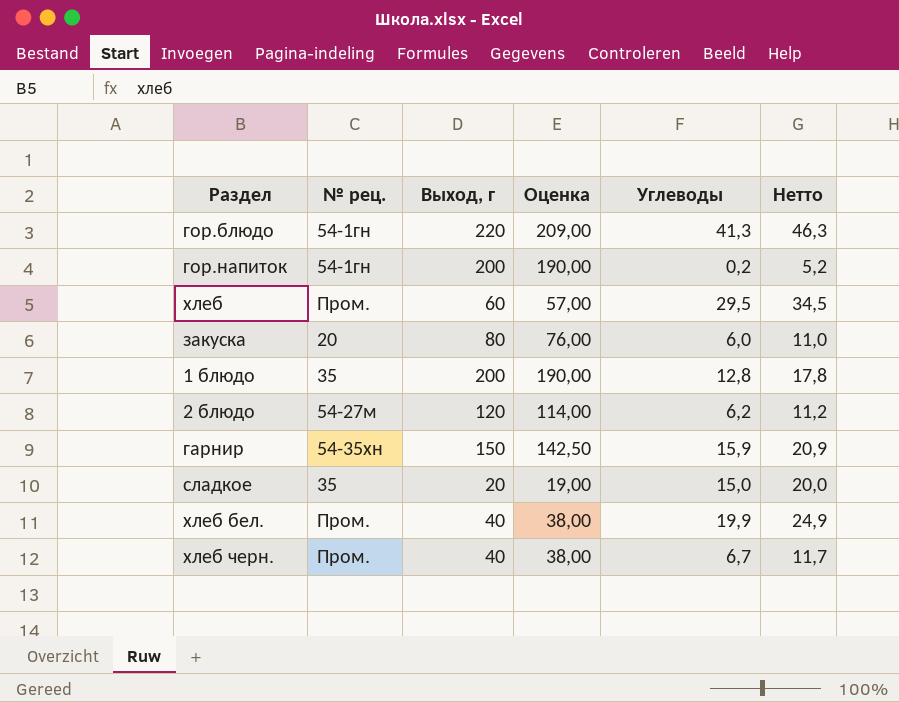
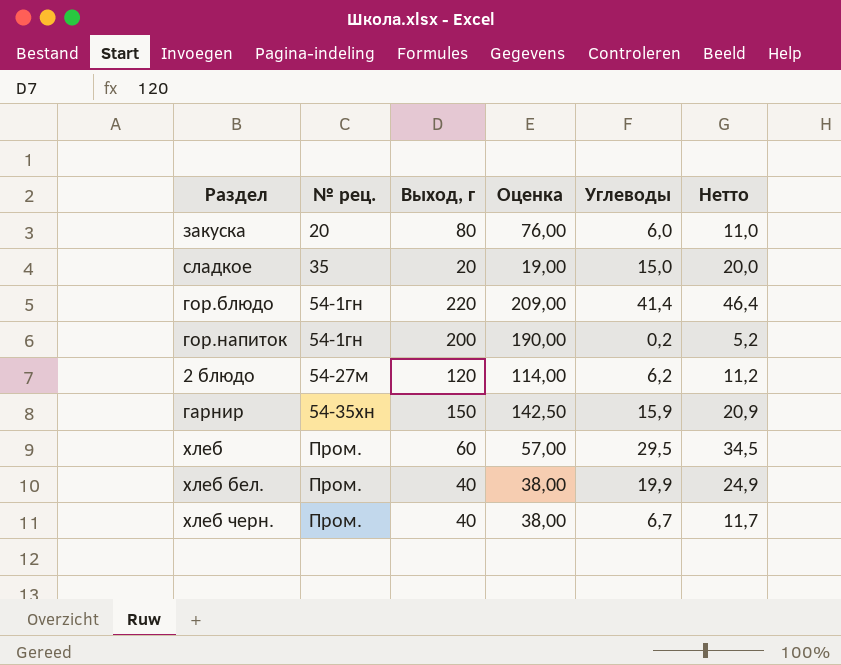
row order: none -> № рец. ascending
row 1 блюдо: 35 | 200 | 190,00 | 12,8 | 17,8 -> none
гор.блюдо | Углеводы: 41,3 -> 41,4
гор.блюдо | Нетто: 46,3 -> 46,4

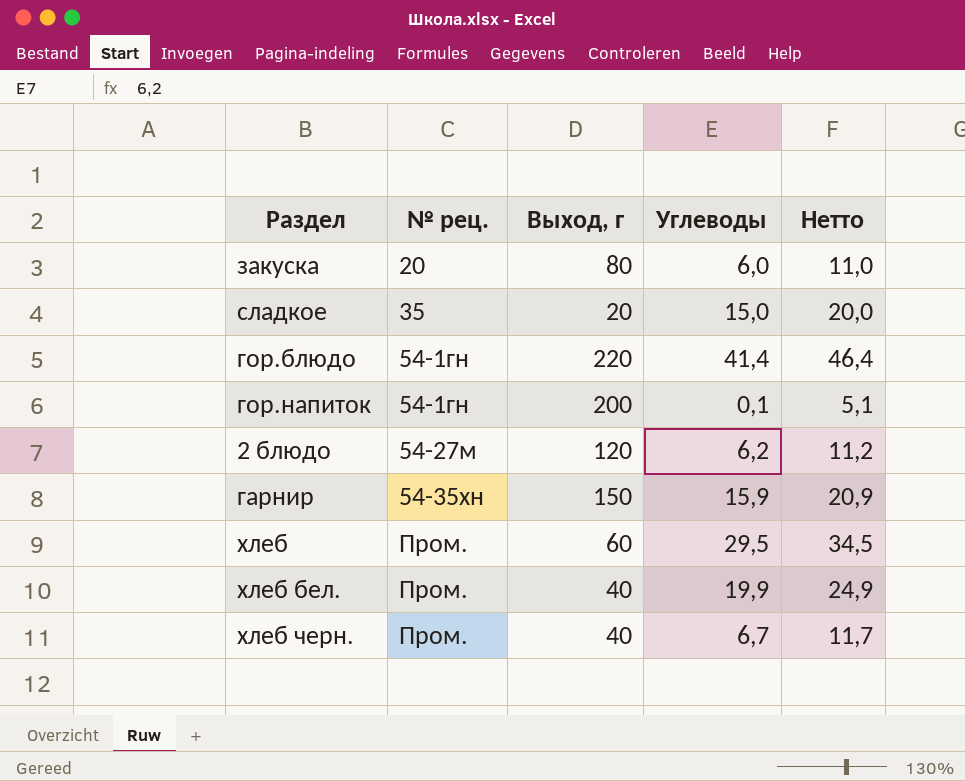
column Оценка | formula: [Выход, г] * 0,95 -> none
гор.напиток | Углеводы: 0,2 -> 0,1
гор.напиток | Нетто: 5,2 -> 5,1

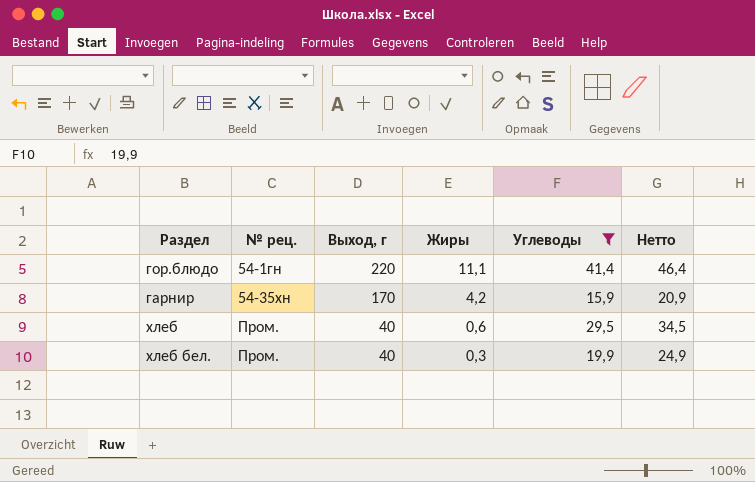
filter: none -> Углеводы >= 15,9
column Жиры | position: none -> 4
гарнир | Выход, г: 150 -> 170
хлеб | Выход, г: 60 -> 40

